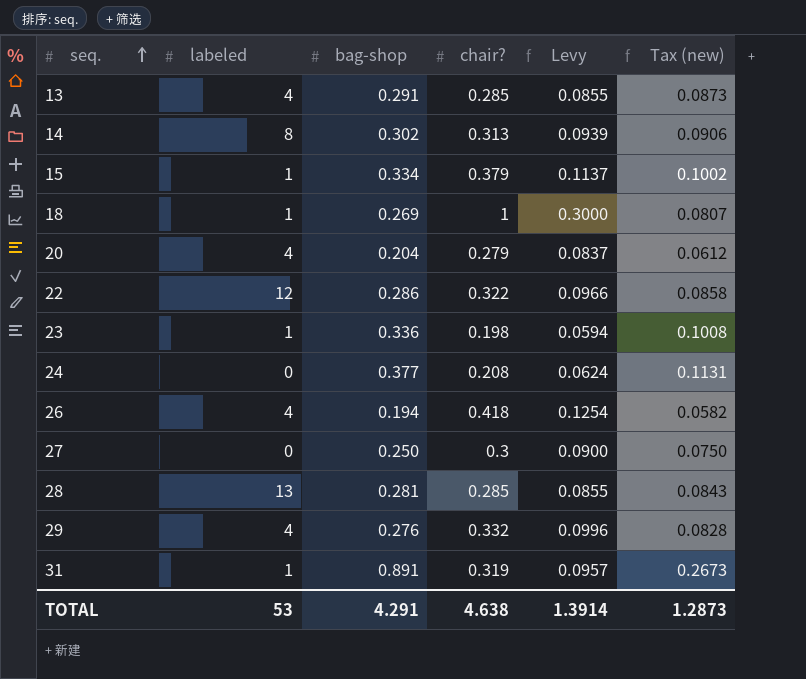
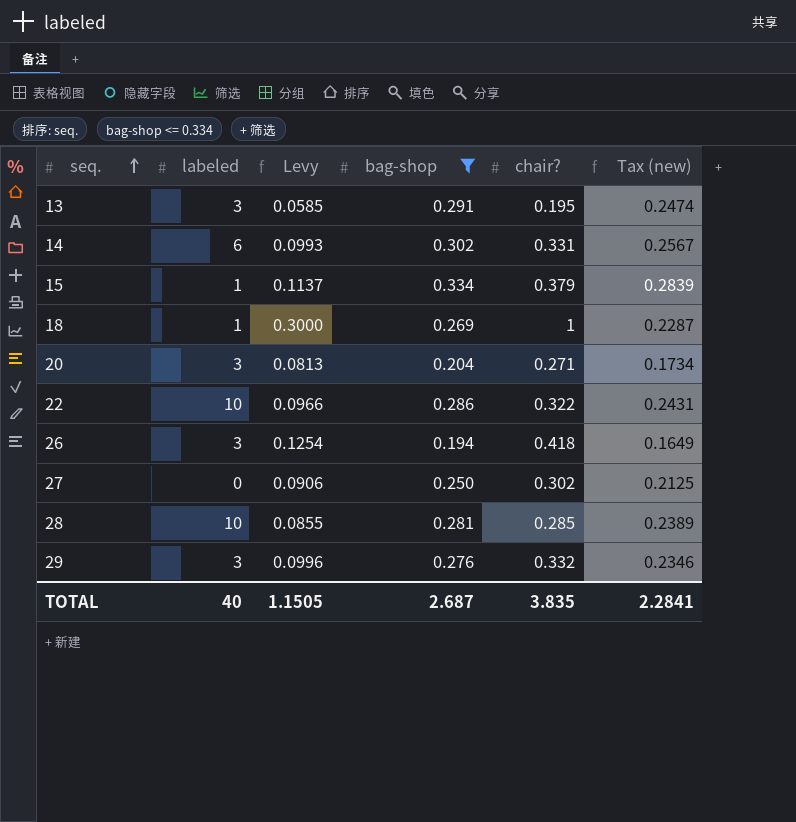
filter: none -> bag-shop <= 0.334
column Levy | position: 5 -> 3
column Tax (new) | formula: [bag-shop] * 0.3 -> [bag-shop] * 0.85
13 | labeled: 4 -> 3
13 | Levy: 0.0855 -> 0.0585
13 | chair?: 0.285 -> 0.195
14 | labeled: 8 -> 6
14 | Levy: 0.0939 -> 0.0993
14 | chair?: 0.313 -> 0.331
20 | labeled: 4 -> 3
20 | Levy: 0.0837 -> 0.0813
20 | chair?: 0.279 -> 0.271
22 | labeled: 12 -> 10
26 | labeled: 4 -> 3
27 | Levy: 0.0900 -> 0.0906
27 | chair?: 0.3 -> 0.302
28 | labeled: 13 -> 10
29 | labeled: 4 -> 3
TOTAL | labeled: 53 -> 40
TOTAL | Levy: 1.3914 -> 1.1505
TOTAL | bag-shop: 4.291 -> 2.687
TOTAL | chair?: 4.638 -> 3.835
TOTAL | Tax (new): 1.2873 -> 2.2841

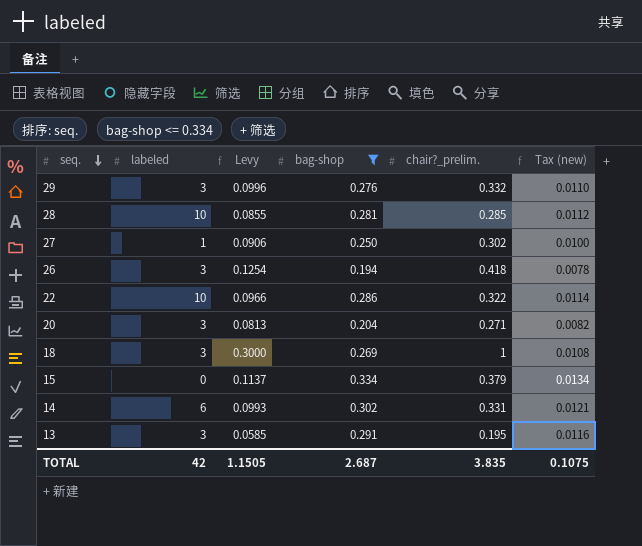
row order: seq. ascending -> seq. descending
column name: chair? -> chair?_prelim.
column Tax (new) | formula: [bag-shop] * 0.85 -> [bag-shop] * 0.04
27 | labeled: 0 -> 1
18 | labeled: 1 -> 3
15 | labeled: 1 -> 0
TOTAL | labeled: 40 -> 42
TOTAL | Tax (new): 2.2841 -> 0.1075

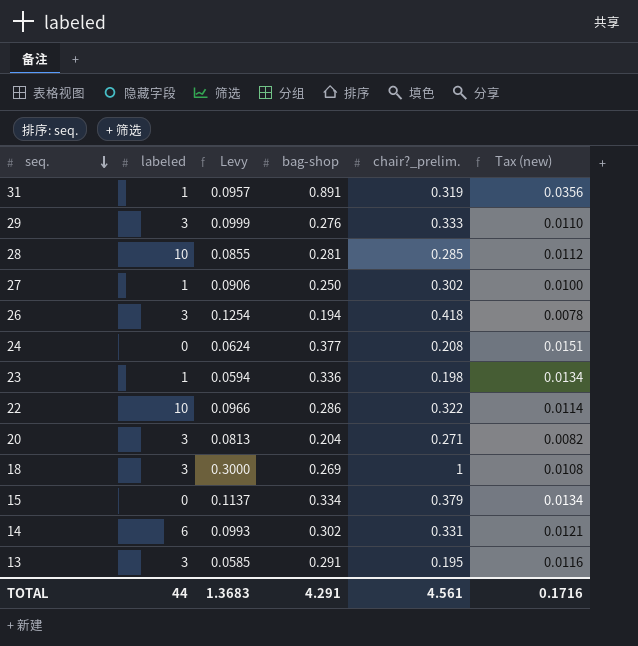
filter: bag-shop <= 0.334 -> none
29 | Levy: 0.0996 -> 0.0999
29 | chair?_prelim.: 0.332 -> 0.333
TOTAL | labeled: 42 -> 44
TOTAL | Levy: 1.1505 -> 1.3683
TOTAL | bag-shop: 2.687 -> 4.291
TOTAL | chair?_prelim.: 3.835 -> 4.561
TOTAL | Tax (new): 0.1075 -> 0.1716

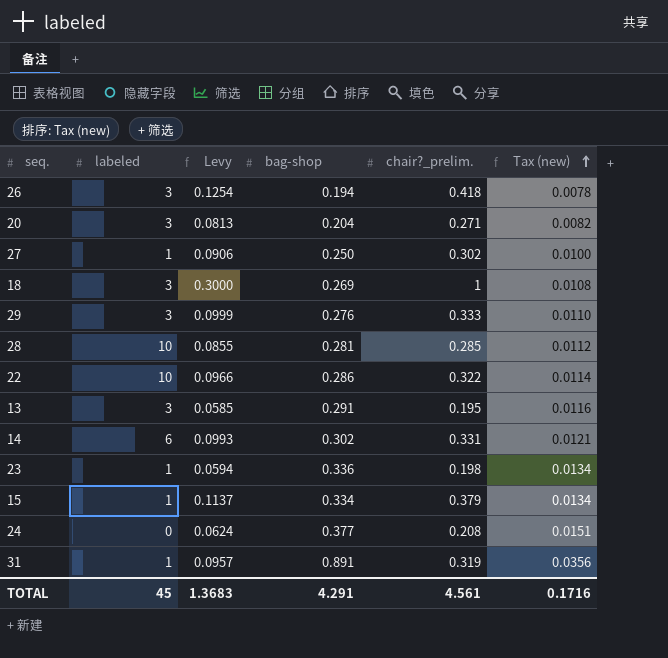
row order: seq. descending -> Tax (new) ascending
15 | labeled: 0 -> 1
TOTAL | labeled: 44 -> 45

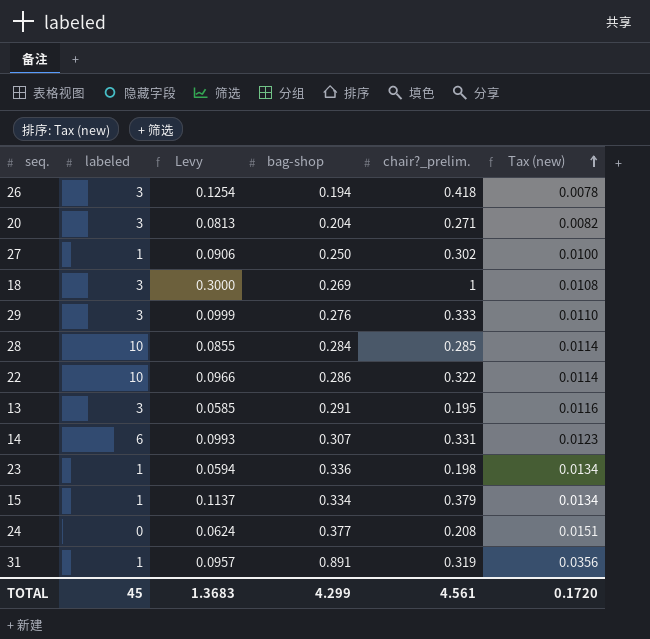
28 | bag-shop: 0.281 -> 0.284
28 | Tax (new): 0.0112 -> 0.0114
14 | bag-shop: 0.302 -> 0.307
14 | Tax (new): 0.0121 -> 0.0123
TOTAL | bag-shop: 4.291 -> 4.299
TOTAL | Tax (new): 0.1716 -> 0.1720

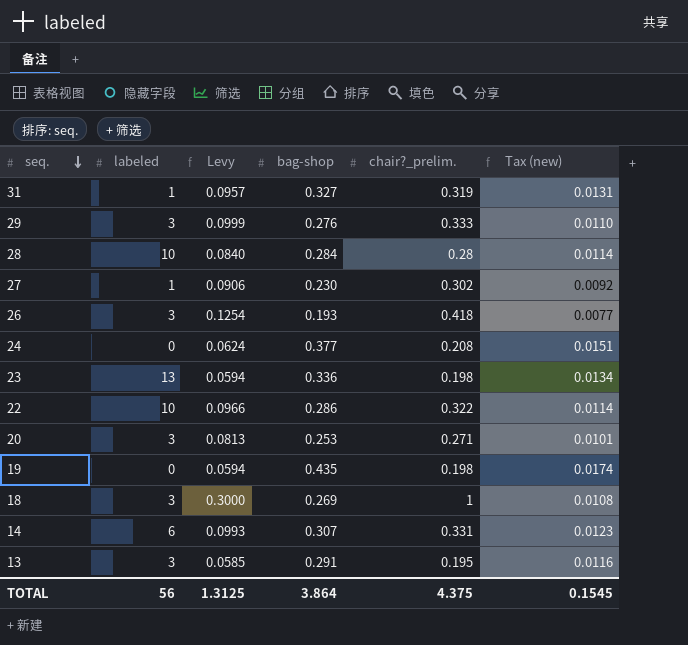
row order: Tax (new) ascending -> seq. descending
row 15: 1 | 0.1137 | 0.334 | 0.379 | 0.0134 -> none
31 | bag-shop: 0.891 -> 0.327
31 | Tax (new): 0.0356 -> 0.0131
28 | Levy: 0.0855 -> 0.0840
28 | chair?_prelim.: 0.285 -> 0.28
27 | bag-shop: 0.250 -> 0.230
27 | Tax (new): 0.0100 -> 0.0092
26 | bag-shop: 0.194 -> 0.193
26 | Tax (new): 0.0078 -> 0.0077
23 | labeled: 1 -> 13
20 | bag-shop: 0.204 -> 0.253
20 | Tax (new): 0.0082 -> 0.0101
row 19: none -> 0 | 0.0594 | 0.435 | 0.198 | 0.0174
TOTAL | labeled: 45 -> 56
TOTAL | Levy: 1.3683 -> 1.3125
TOTAL | bag-shop: 4.299 -> 3.864
TOTAL | chair?_prelim.: 4.561 -> 4.375
TOTAL | Tax (new): 0.1720 -> 0.1545

